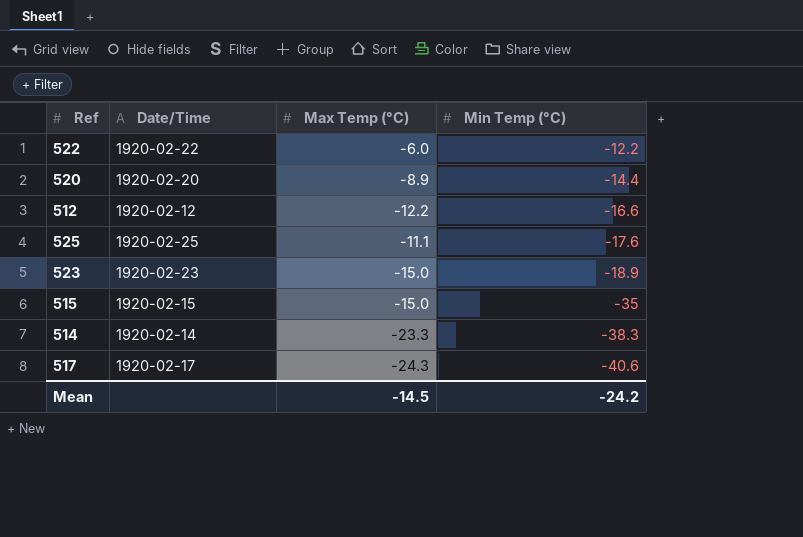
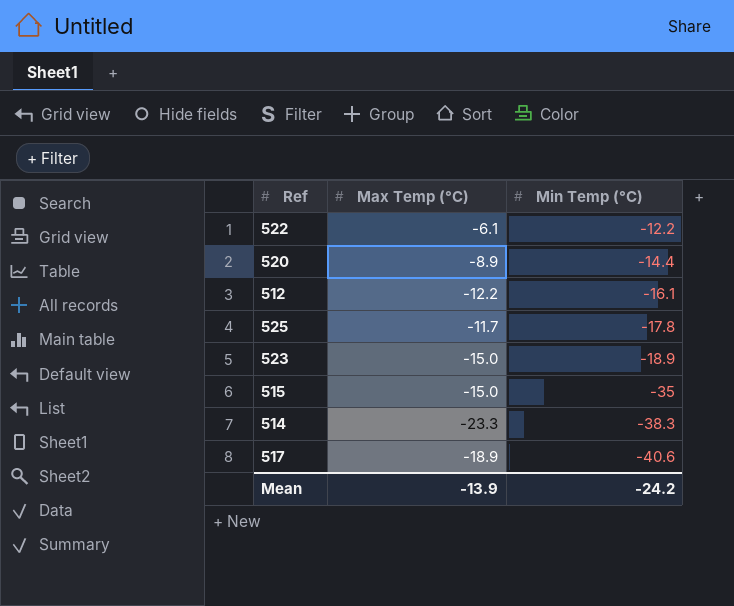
column Date/Time | position: 2 -> none
522 | Max Temp (°C): -6.0 -> -6.1
512 | Min Temp (°C): -16.6 -> -16.1
525 | Max Temp (°C): -11.1 -> -11.7
525 | Min Temp (°C): -17.6 -> -17.8
517 | Max Temp (°C): -24.3 -> -18.9
Mean | Max Temp (°C): -14.5 -> -13.9

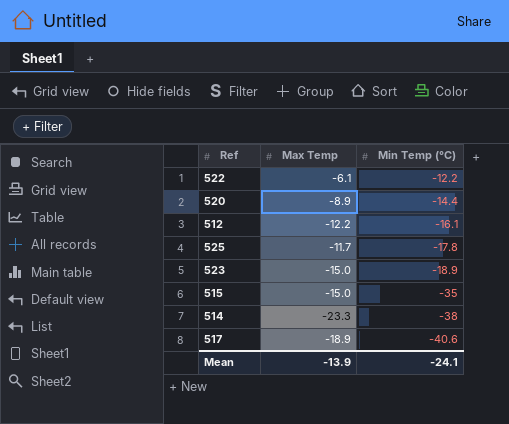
column name: Max Temp (°C) -> Max Temp
514 | Min Temp (°C): -38.3 -> -38
Mean | Min Temp (°C): -24.2 -> -24.1

